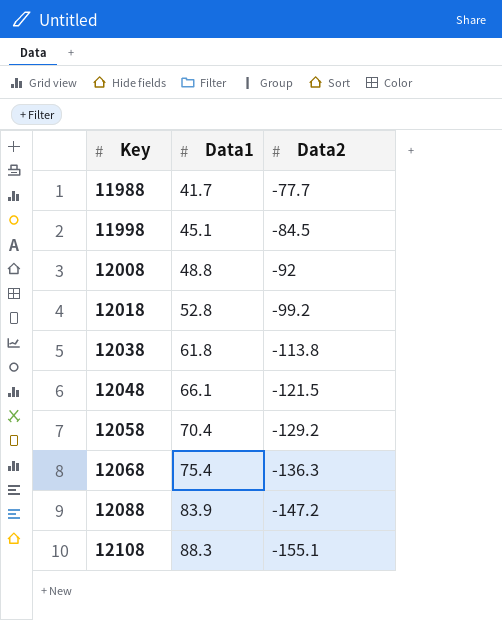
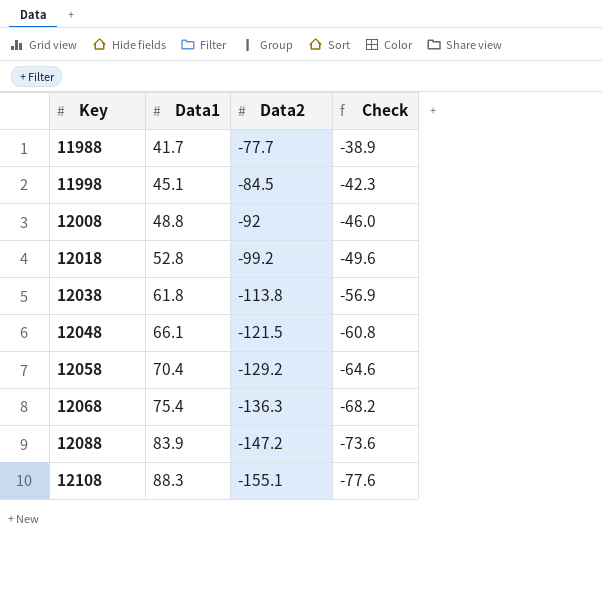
column Check | formula: none -> [Data2] * 0.5

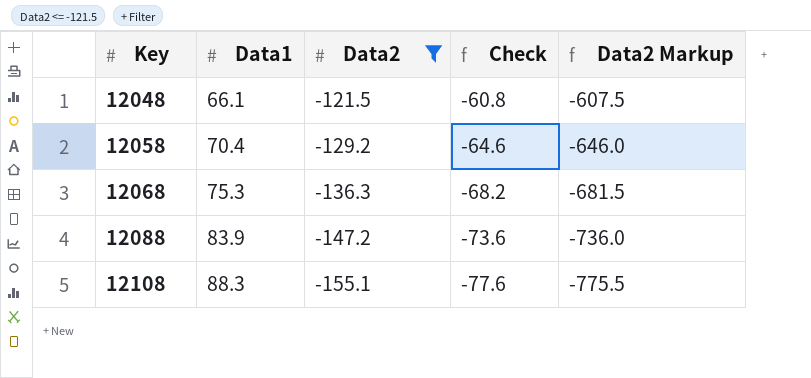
filter: none -> Data2 <= -121.5
column Data2 Markup | formula: none -> [Data2] * 5
12068 | Data1: 75.4 -> 75.3

